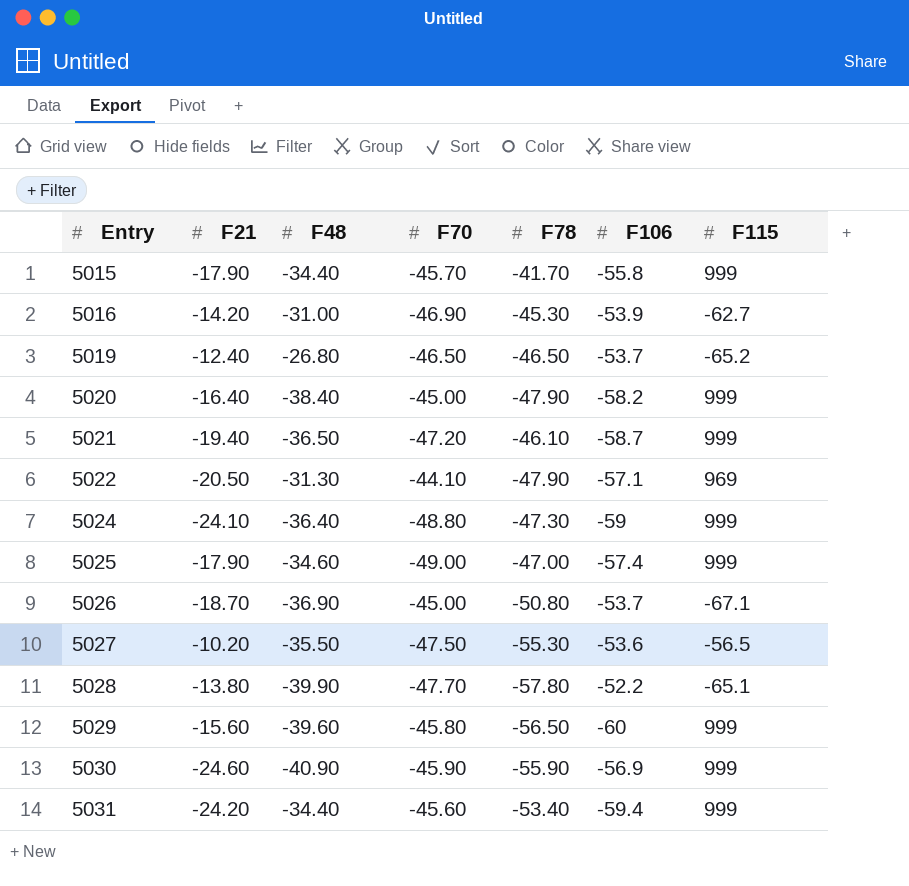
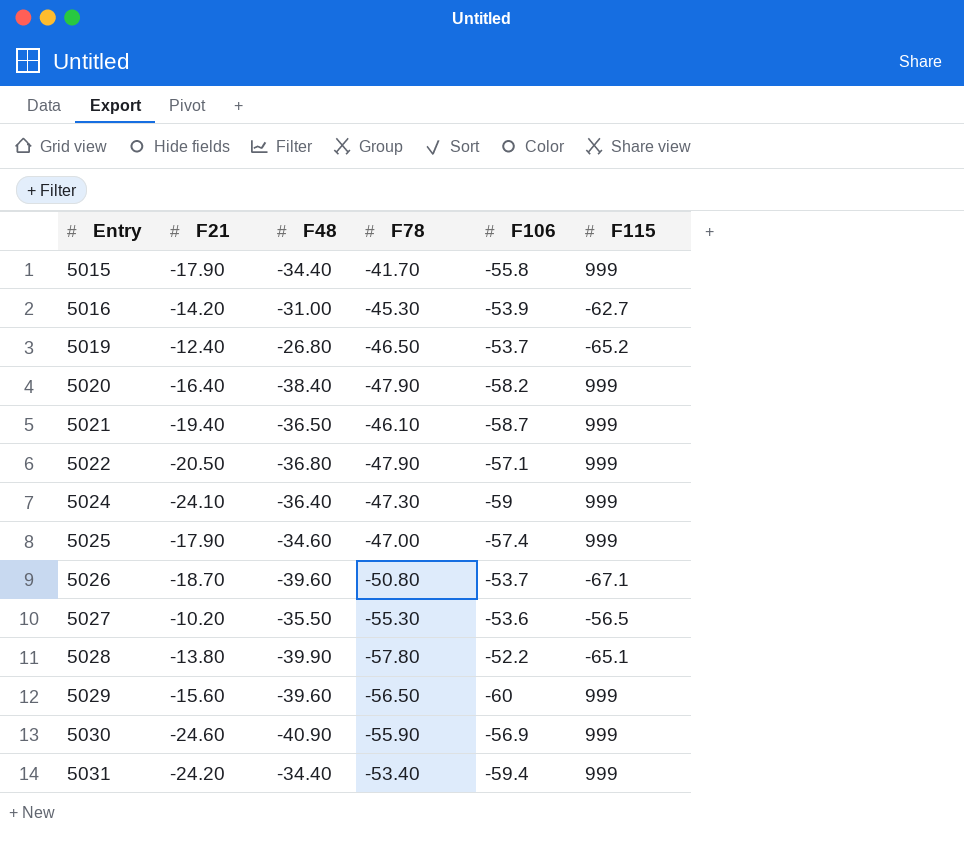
column F70 | position: 4 -> none
5022 | F48: -31.30 -> -36.80
5022 | F115: 969 -> 999
5026 | F48: -36.90 -> -39.60

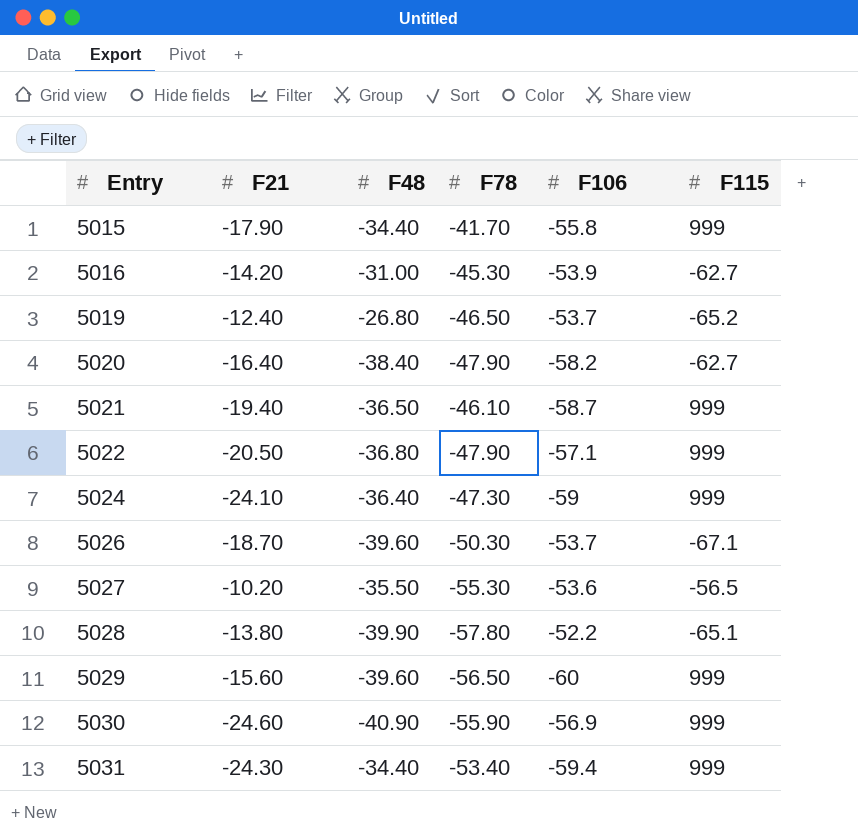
row 5025: -17.90 | -34.60 | -47.00 | -57.4 | 999 -> none
5020 | F115: 999 -> -62.7
5026 | F78: -50.80 -> -50.30
5031 | F21: -24.20 -> -24.30

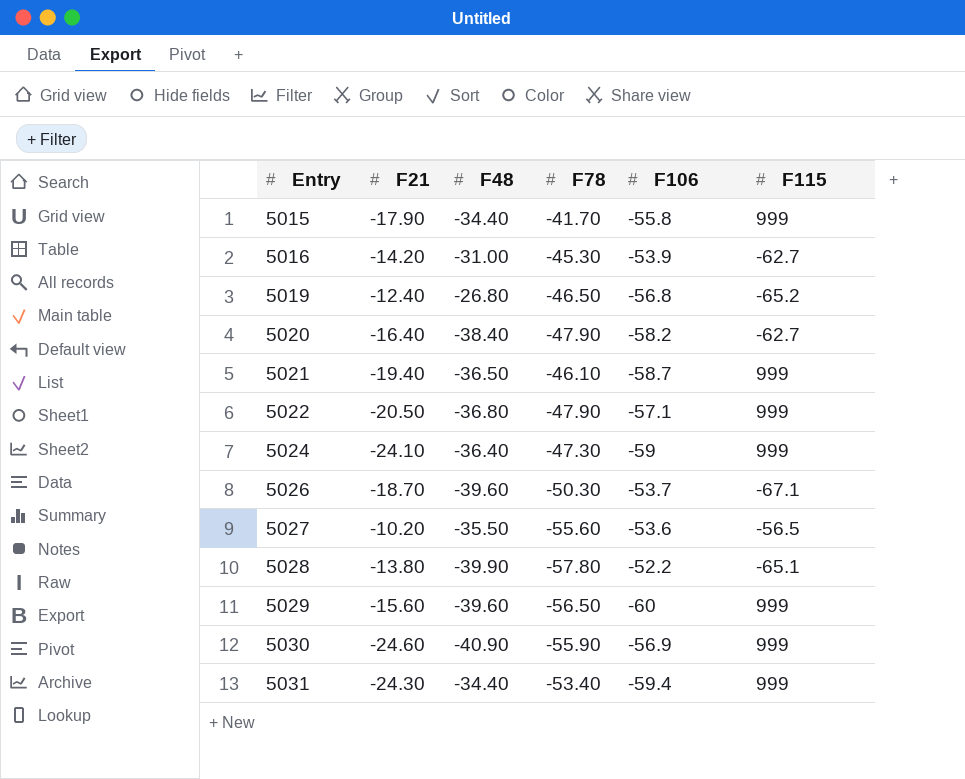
5019 | F106: -53.7 -> -56.8
5027 | F78: -55.30 -> -55.60

